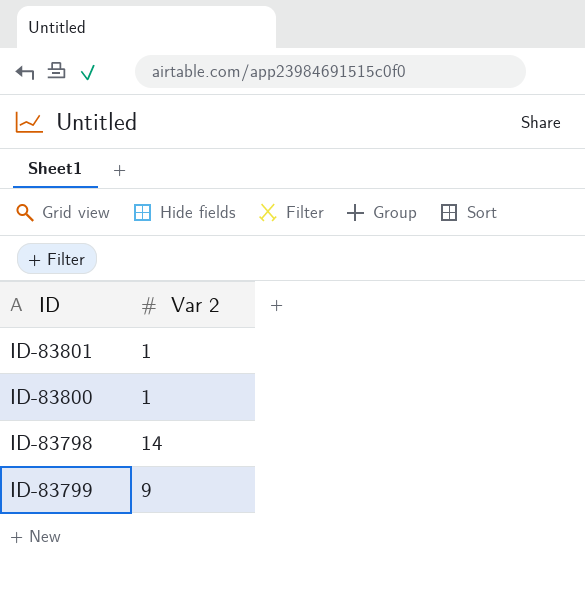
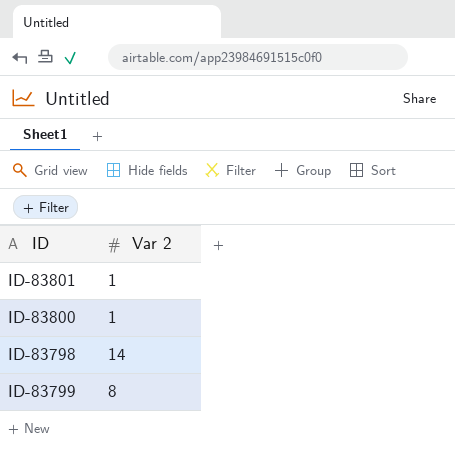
ID-83799 | Var 2: 9 -> 8

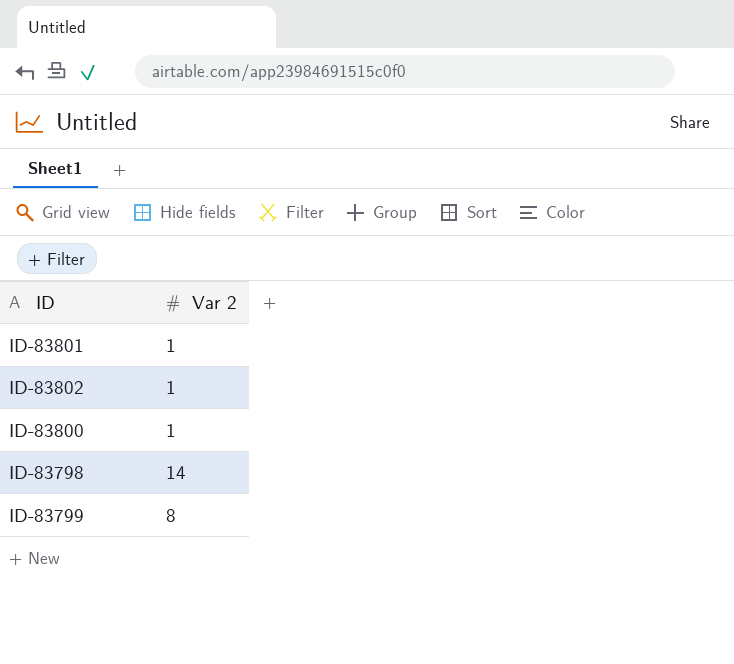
row ID-83802: none -> 1

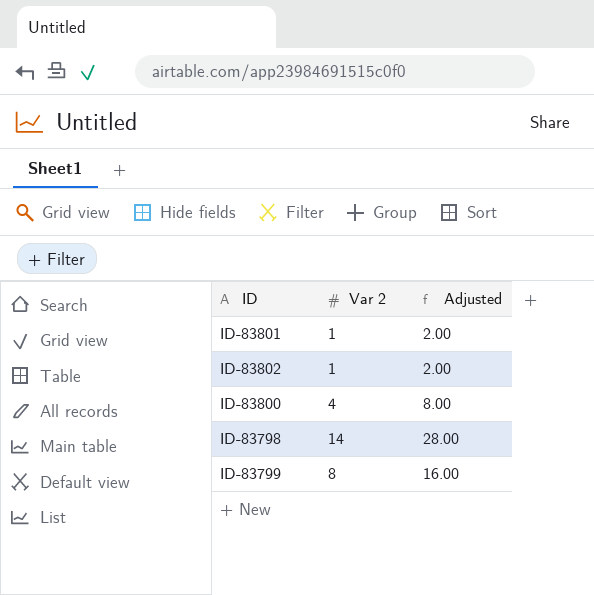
column Adjusted | formula: none -> [Var 2] * 2
ID-83800 | Var 2: 1 -> 4

